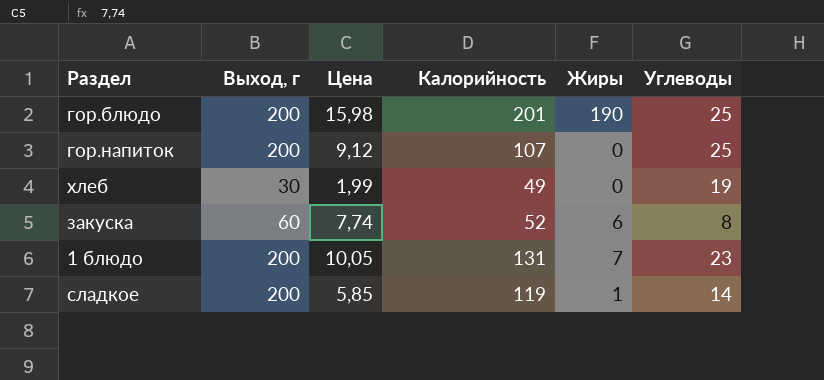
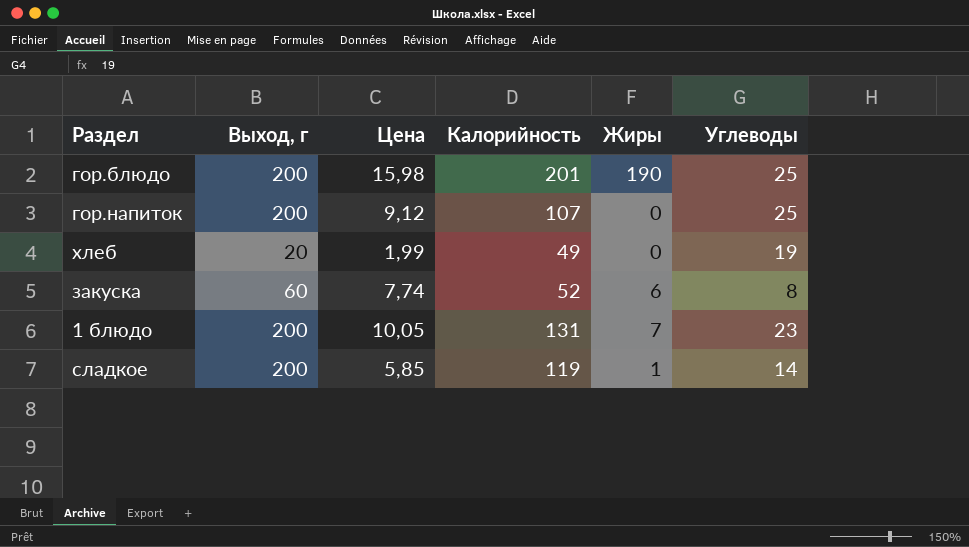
хлеб | Выход, г: 30 -> 20

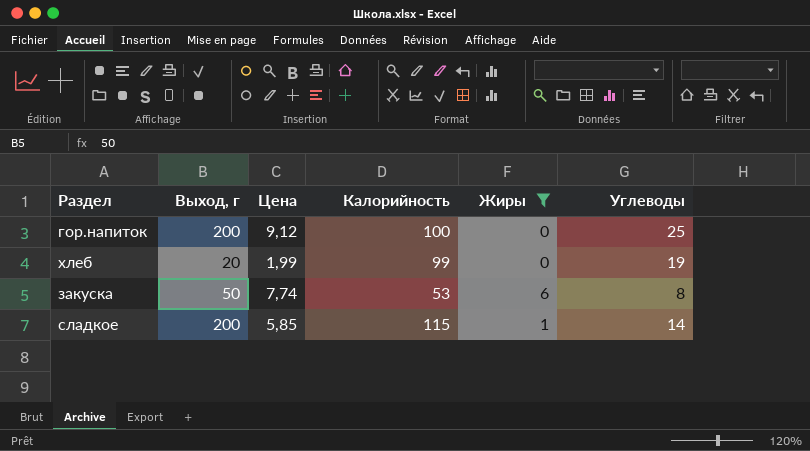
filter: none -> Жиры <= 6
гор.напиток | Калорийность: 107 -> 100
хлеб | Калорийность: 49 -> 99
закуска | Выход, г: 60 -> 50
закуска | Калорийность: 52 -> 53
сладкое | Калорийность: 119 -> 115

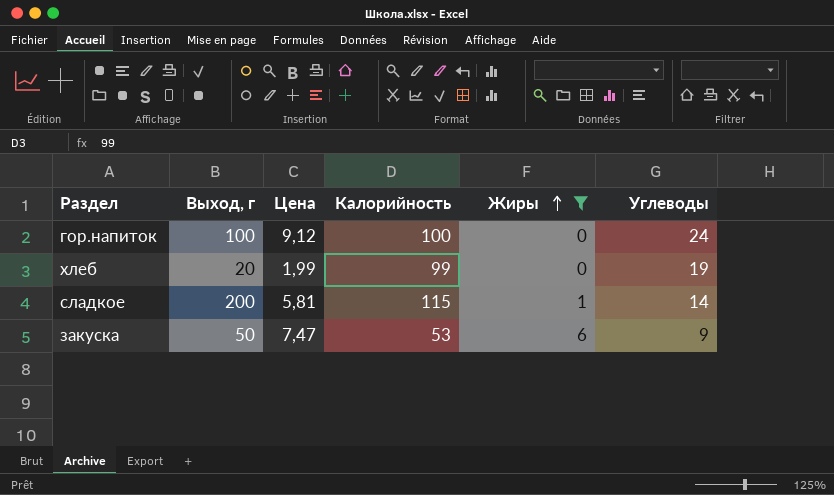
row order: none -> Жиры ascending
гор.напиток | Выход, г: 200 -> 100
гор.напиток | Углеводы: 25 -> 24
сладкое | Цена: 5,85 -> 5,81
закуска | Цена: 7,74 -> 7,47
закуска | Углеводы: 8 -> 9

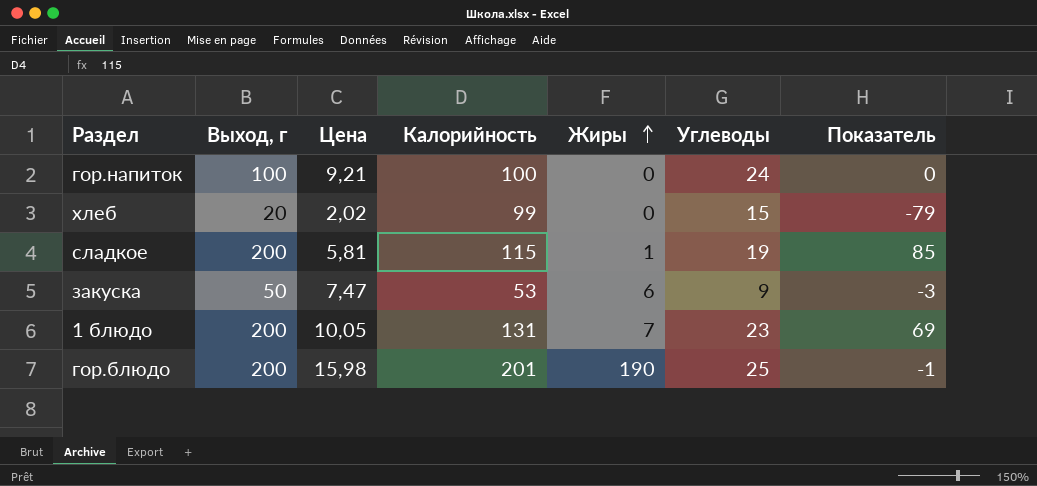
filter: Жиры <= 6 -> none
column Показатель | formula: none -> [Выход, г] - [Калорийность]
гор.напиток | Цена: 9,12 -> 9,21
хлеб | Цена: 1,99 -> 2,02
хлеб | Углеводы: 19 -> 15
сладкое | Углеводы: 14 -> 19

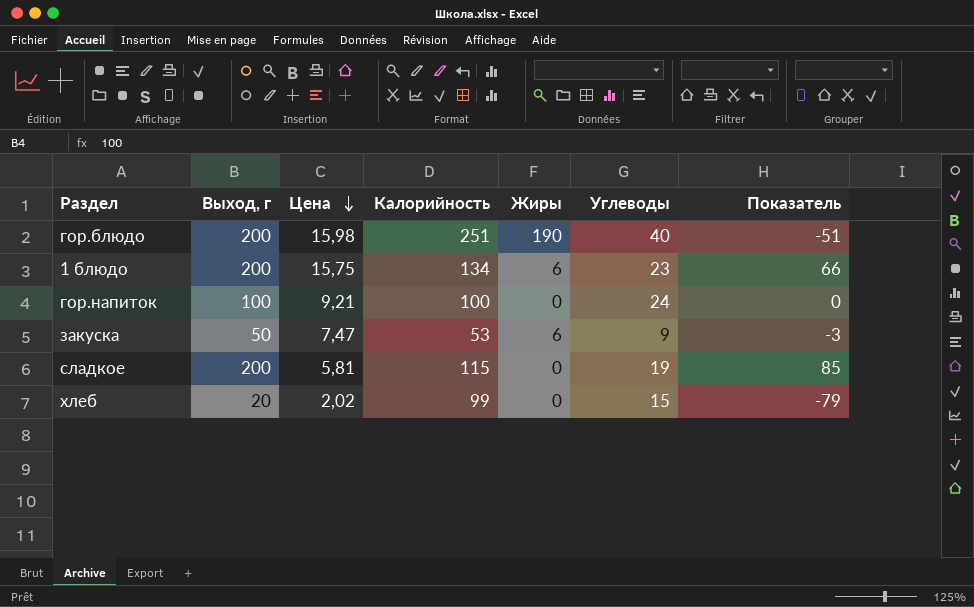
row order: Жиры ascending -> Цена descending
гор.блюдо | Калорийность: 201 -> 251
гор.блюдо | Углеводы: 25 -> 40
гор.блюдо | Показатель: -1 -> -51
1 блюдо | Цена: 10,05 -> 15,75
1 блюдо | Калорийность: 131 -> 134
1 блюдо | Жиры: 7 -> 6
1 блюдо | Показатель: 69 -> 66
сладкое | Жиры: 1 -> 0

